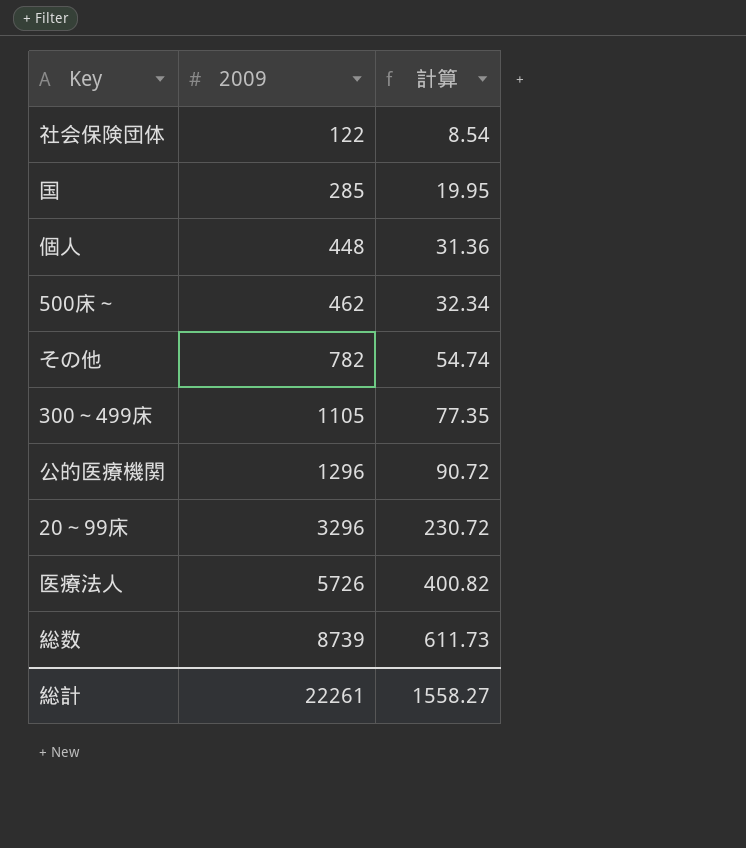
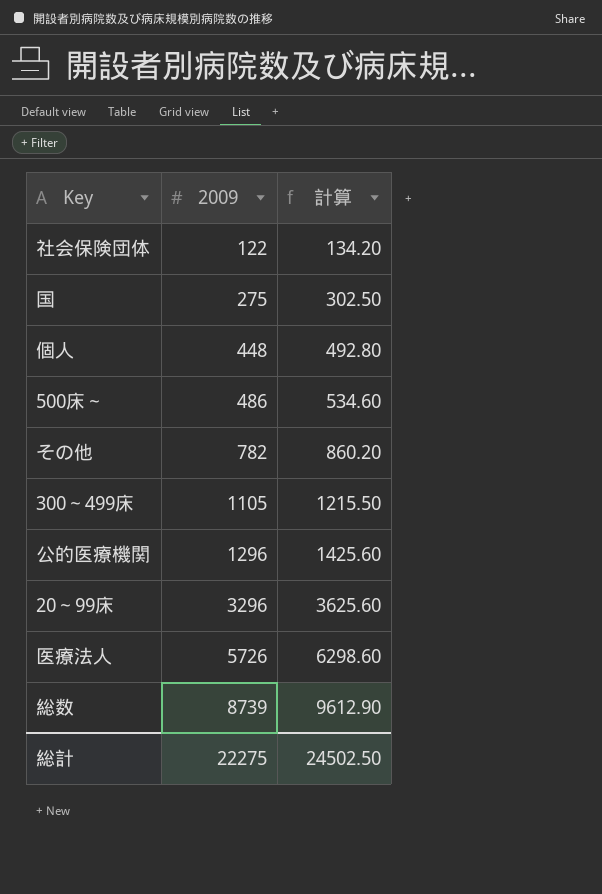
column 計算 | formula: [2009] * 0.07 -> [2009] * 1.1
国 | 2009: 285 -> 275
500床～ | 2009: 462 -> 486
総計 | 2009: 22261 -> 22275
総計 | 計算: 1558.27 -> 24502.50

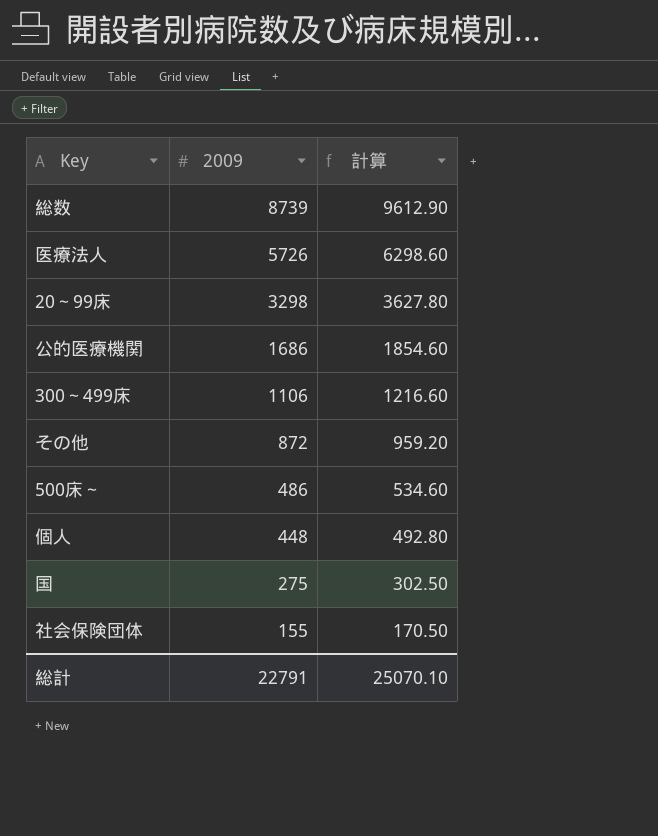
row order: 2009 ascending -> 2009 descending
20～99床 | 2009: 3296 -> 3298
20～99床 | 計算: 3625.60 -> 3627.80
公的医療機関 | 2009: 1296 -> 1686
公的医療機関 | 計算: 1425.60 -> 1854.60
300～499床 | 2009: 1105 -> 1106
300～499床 | 計算: 1215.50 -> 1216.60
その他 | 2009: 782 -> 872
その他 | 計算: 860.20 -> 959.20
社会保険団体 | 2009: 122 -> 155
社会保険団体 | 計算: 134.20 -> 170.50
総計 | 2009: 22275 -> 22791
総計 | 計算: 24502.50 -> 25070.10

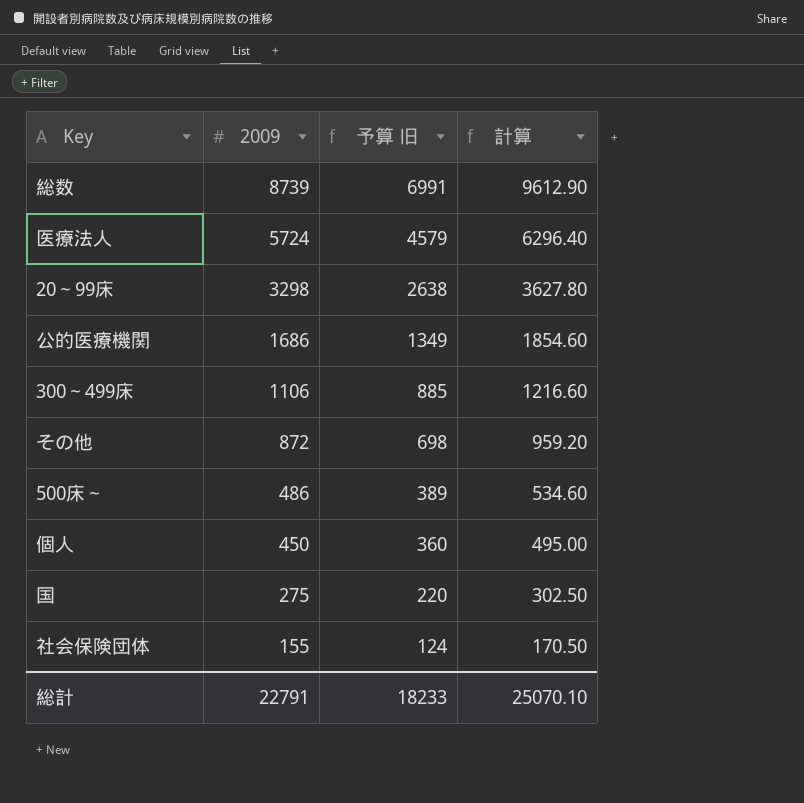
column 予算 旧 | formula: none -> [2009] * 0.8
医療法人 | 2009: 5726 -> 5724
医療法人 | 計算: 6298.60 -> 6296.40
個人 | 2009: 448 -> 450
個人 | 計算: 492.80 -> 495.00

